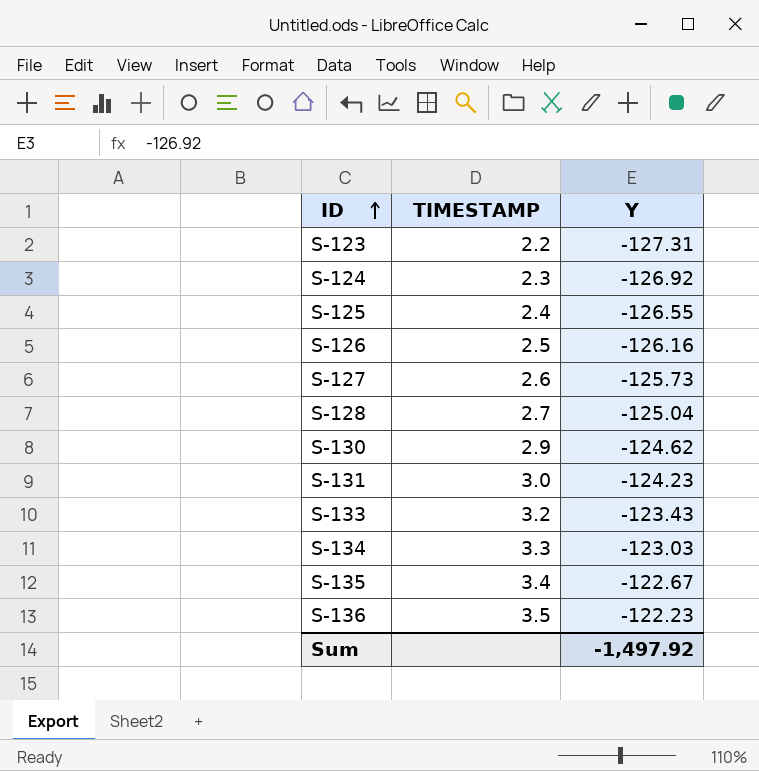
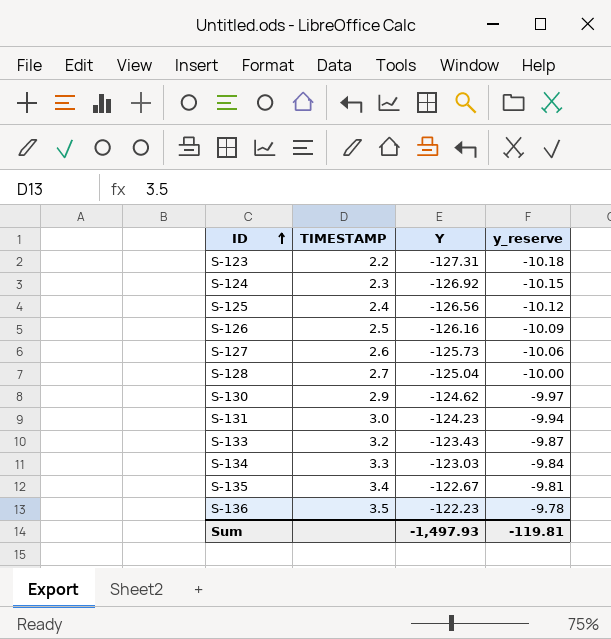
column y_reserve | formula: none -> [Y] * 0.08
S-125 | Y: -126.55 -> -126.56
Sum | Y: -1,497.92 -> -1,497.93

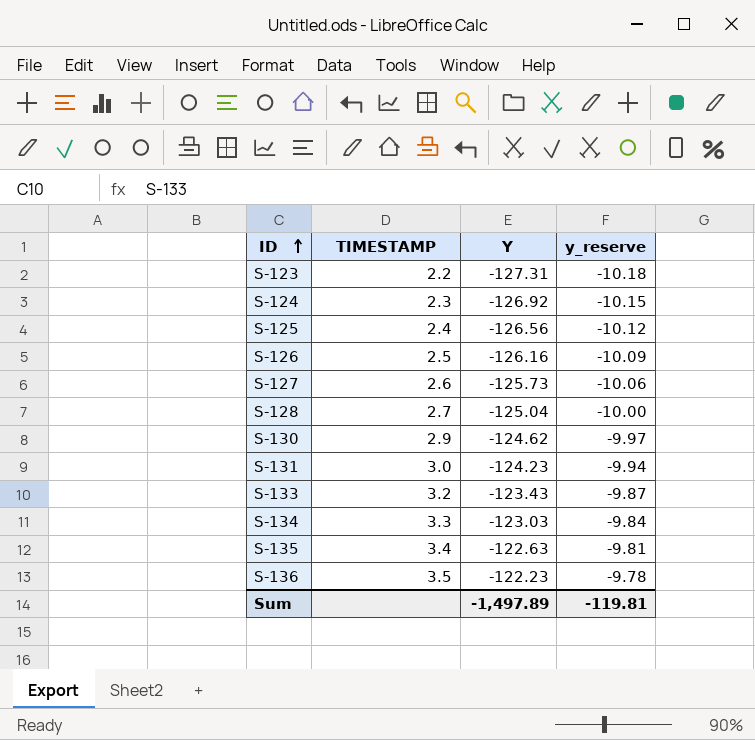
S-135 | Y: -122.67 -> -122.63
Sum | Y: -1,497.93 -> -1,497.89

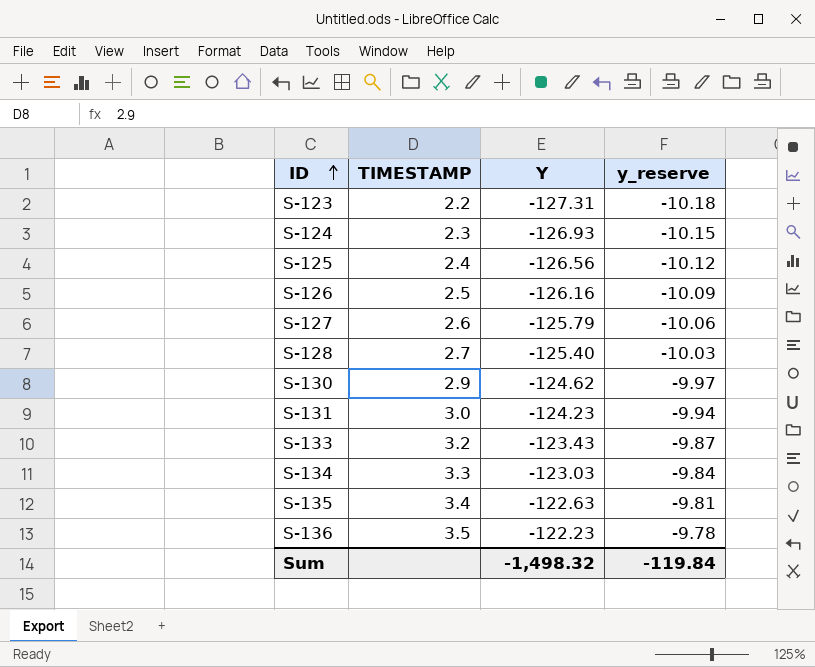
S-124 | Y: -126.92 -> -126.93
S-127 | Y: -125.73 -> -125.79
S-128 | Y: -125.04 -> -125.40
S-128 | y_reserve: -10.00 -> -10.03
Sum | Y: -1,497.89 -> -1,498.32
Sum | y_reserve: -119.81 -> -119.84

